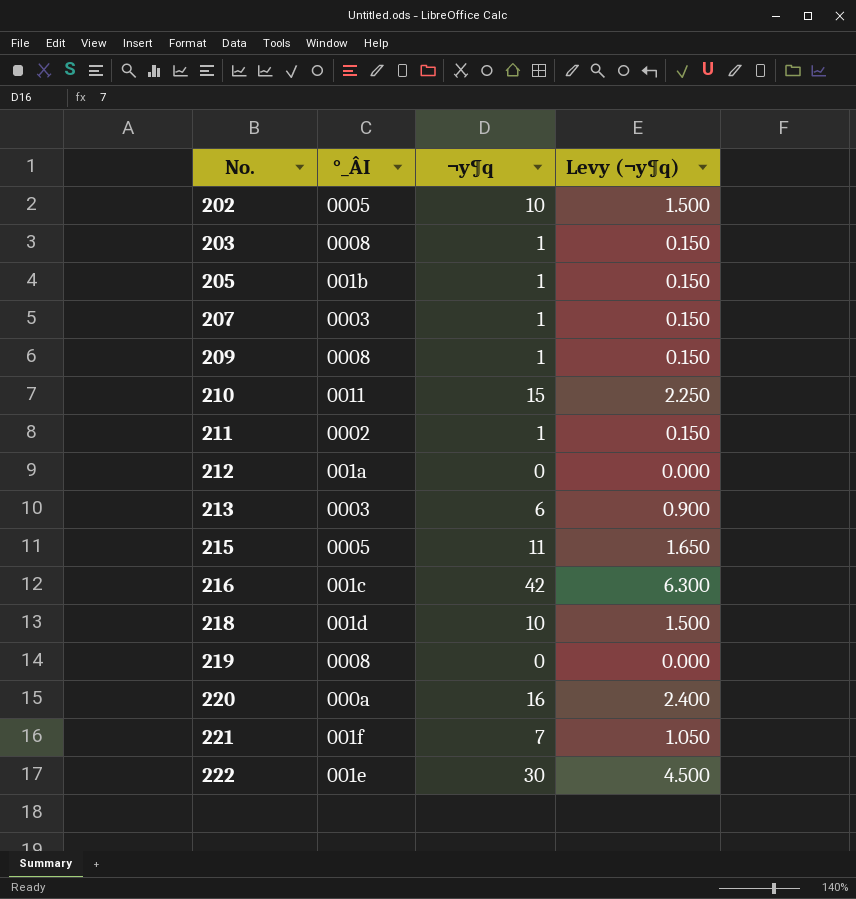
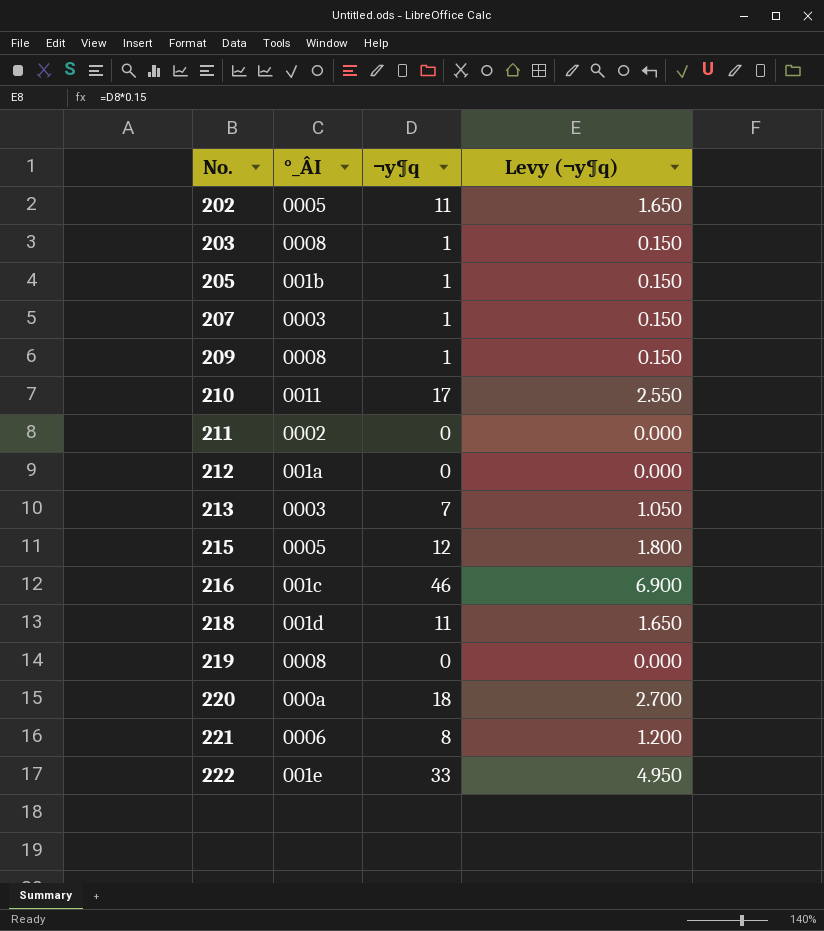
202 | ¬y¶q: 10 -> 11
202 | Levy (¬y¶q): 1.500 -> 1.650
210 | ¬y¶q: 15 -> 17
210 | Levy (¬y¶q): 2.250 -> 2.550
211 | ¬y¶q: 1 -> 0
211 | Levy (¬y¶q): 0.150 -> 0.000
213 | ¬y¶q: 6 -> 7
213 | Levy (¬y¶q): 0.900 -> 1.050
215 | ¬y¶q: 11 -> 12
215 | Levy (¬y¶q): 1.650 -> 1.800
216 | ¬y¶q: 42 -> 46
216 | Levy (¬y¶q): 6.300 -> 6.900
218 | ¬y¶q: 10 -> 11
218 | Levy (¬y¶q): 1.500 -> 1.650
220 | ¬y¶q: 16 -> 18
220 | Levy (¬y¶q): 2.400 -> 2.700
221 | °_ÂI: 001f -> 0006
221 | ¬y¶q: 7 -> 8
221 | Levy (¬y¶q): 1.050 -> 1.200
222 | ¬y¶q: 30 -> 33
222 | Levy (¬y¶q): 4.500 -> 4.950

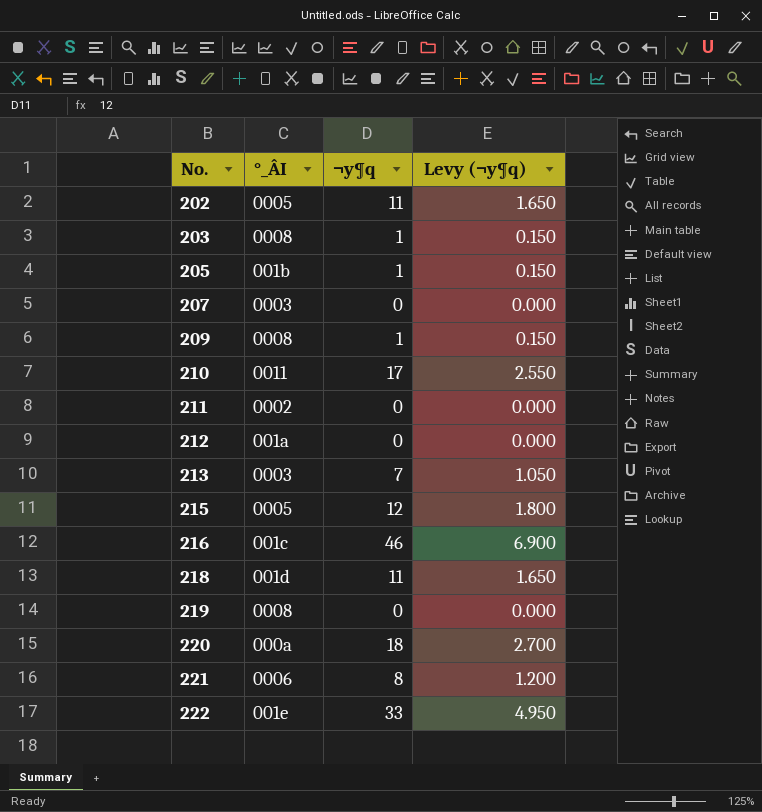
207 | ¬y¶q: 1 -> 0
207 | Levy (¬y¶q): 0.150 -> 0.000

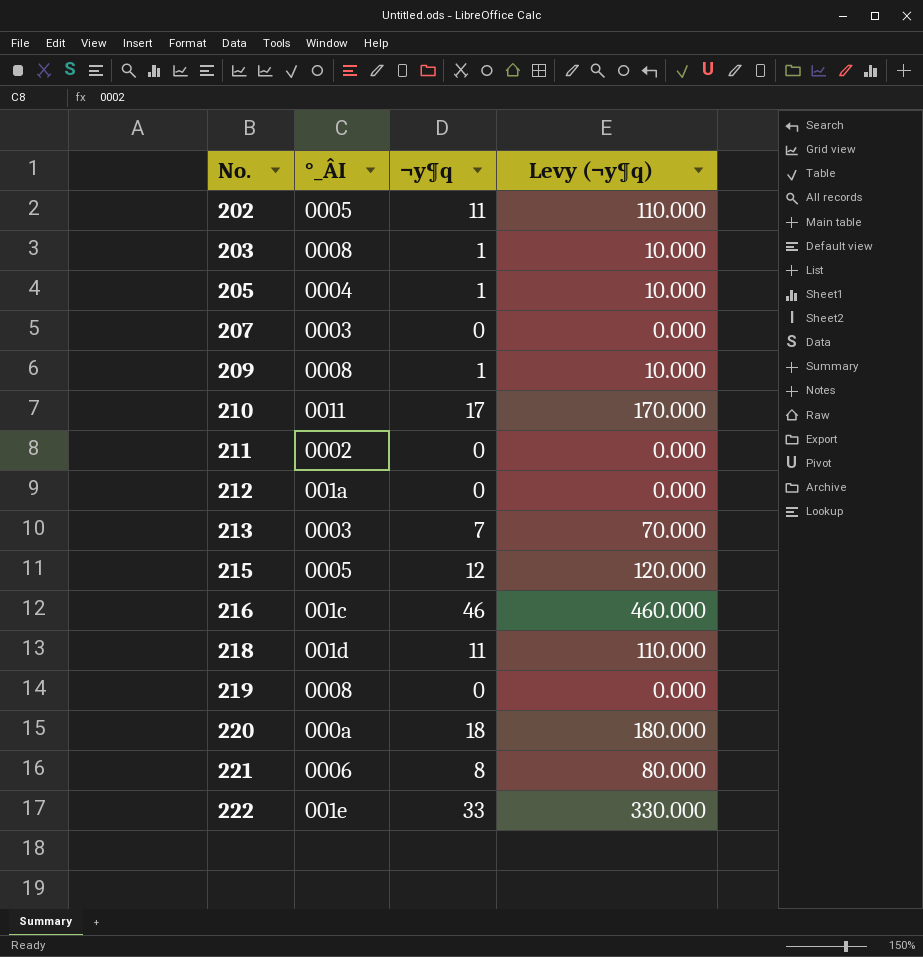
column Levy (¬y¶q) | formula: [¬y¶q] * 0.15 -> [¬y¶q] * 10
205 | °_ÂI: 001b -> 0004

